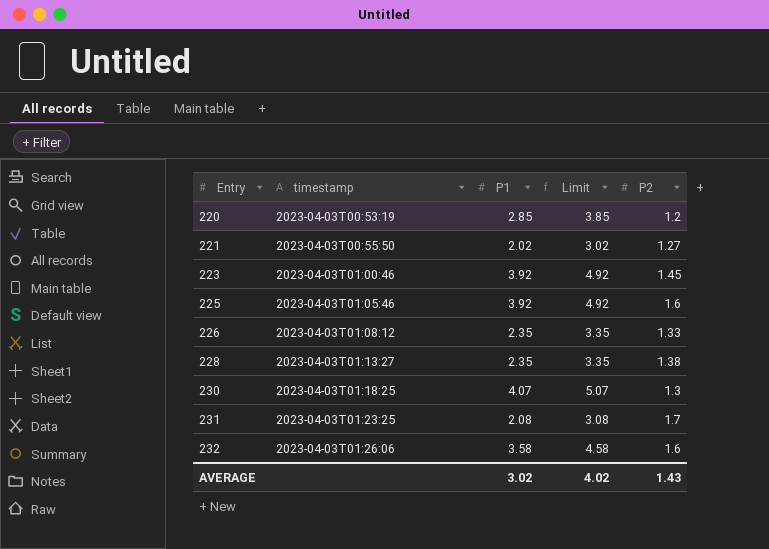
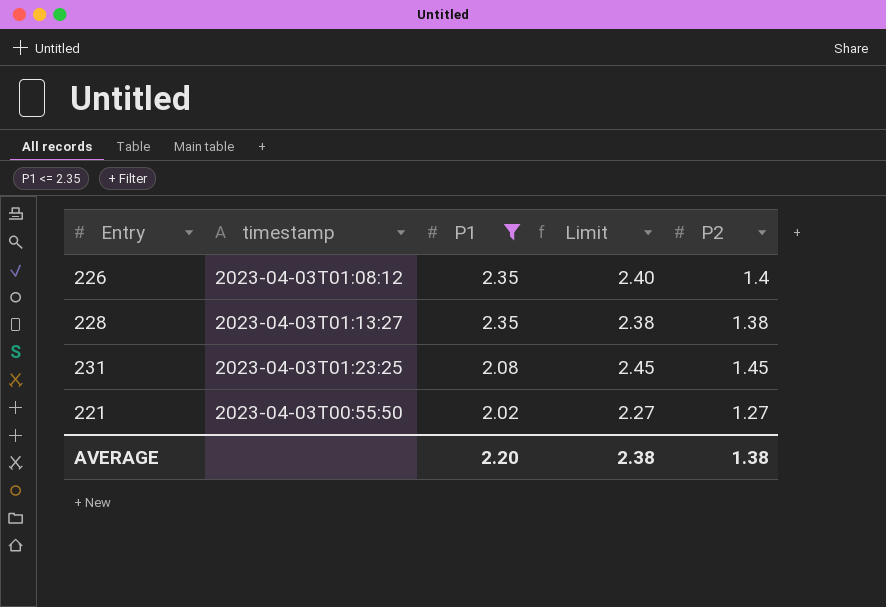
filter: none -> P1 <= 2.35
row order: Entry ascending -> P1 descending
column Limit | formula: [P1] + 1 -> [P2] + 1
226 | P2: 1.33 -> 1.4
231 | P2: 1.7 -> 1.45
AVERAGE | P1: 3.02 -> 2.20
AVERAGE | Limit: 4.02 -> 2.38
AVERAGE | P2: 1.43 -> 1.38

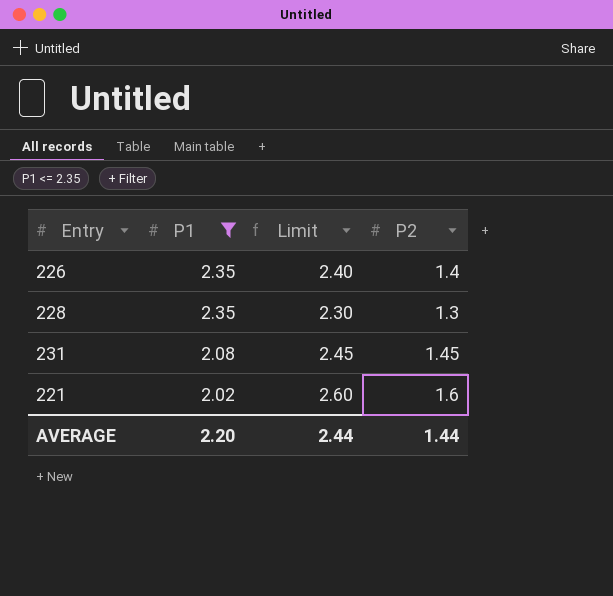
column timestamp | position: 2 -> none
228 | Limit: 2.38 -> 2.30
228 | P2: 1.38 -> 1.3
221 | Limit: 2.27 -> 2.60
221 | P2: 1.27 -> 1.6
AVERAGE | Limit: 2.38 -> 2.44
AVERAGE | P2: 1.38 -> 1.44

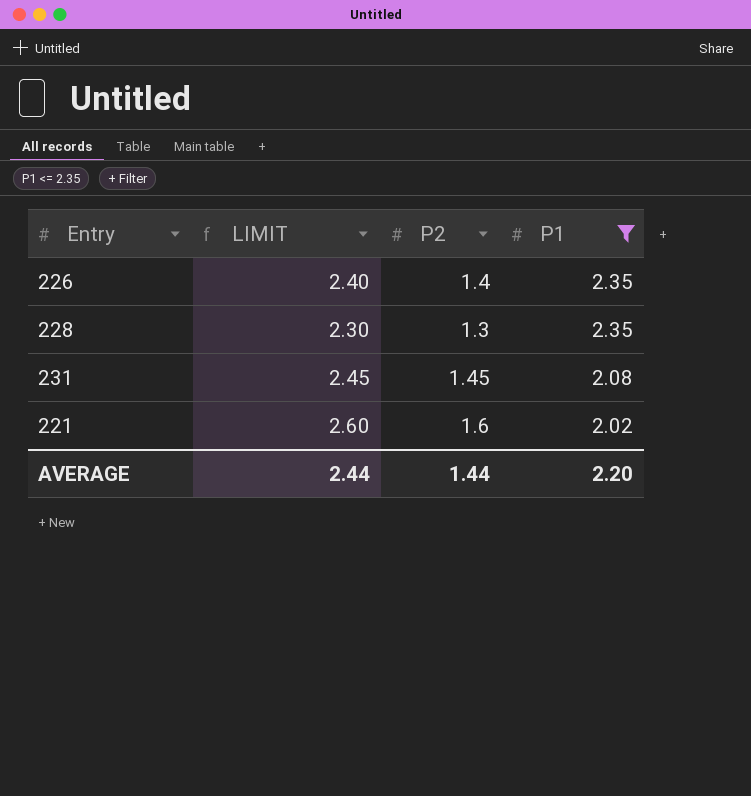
column name: Limit -> LIMIT
column P1 | position: 2 -> 4

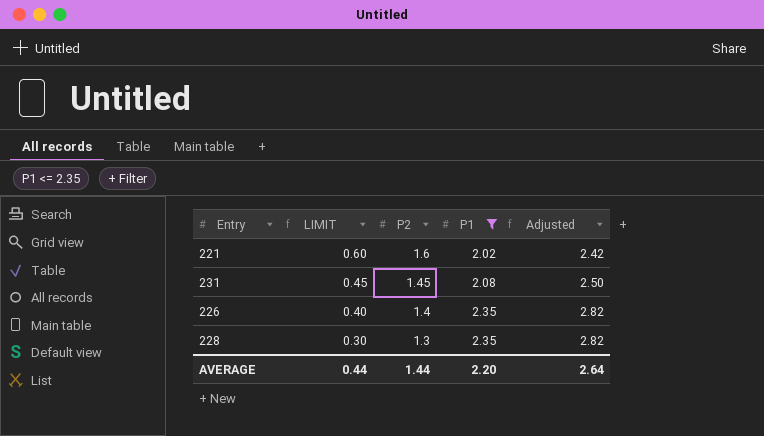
row order: P1 descending -> LIMIT descending
column LIMIT | formula: [P2] + 1 -> [P2] - 1
column Adjusted | formula: none -> [P1] * 1.2
AVERAGE | LIMIT: 2.44 -> 0.44

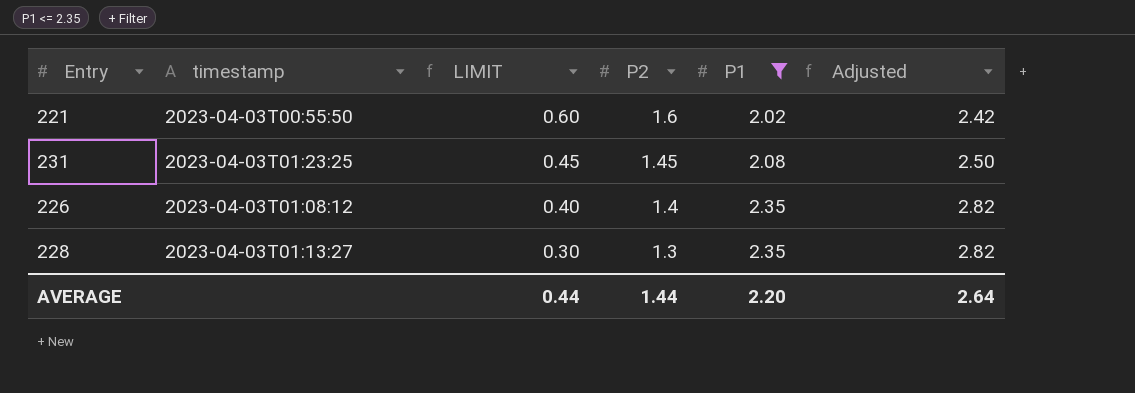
column timestamp | position: none -> 2

